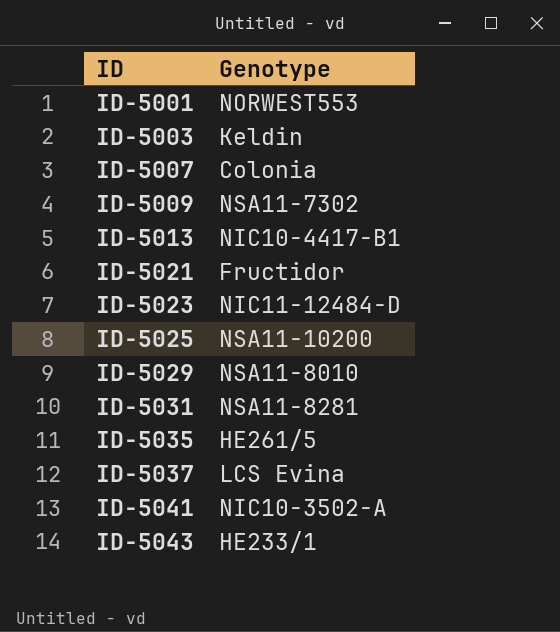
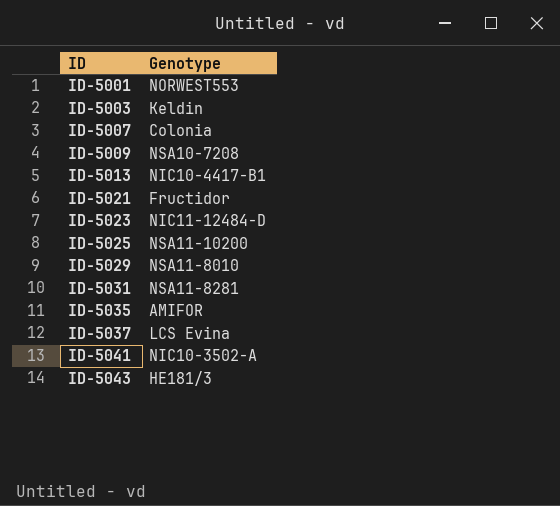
ID-5009 | Genotype: NSA11-7302 -> NSA10-7208
ID-5035 | Genotype: HE261/5 -> AMIFOR
ID-5043 | Genotype: HE233/1 -> HE181/3

